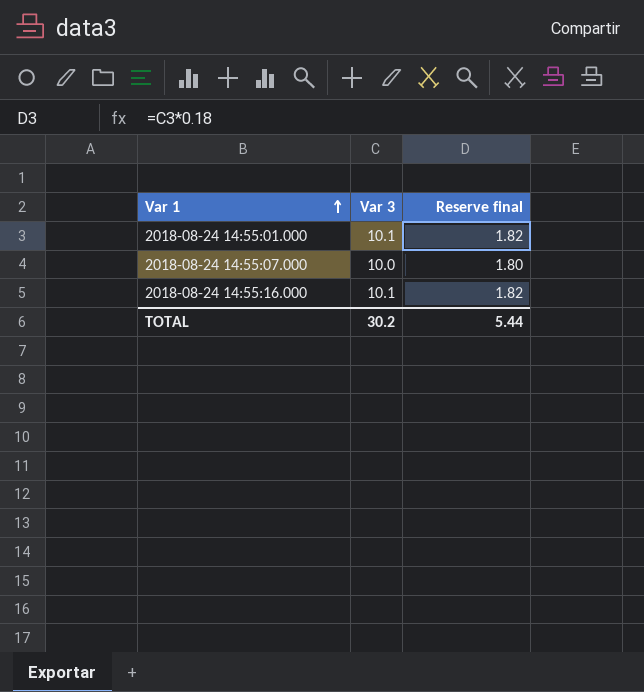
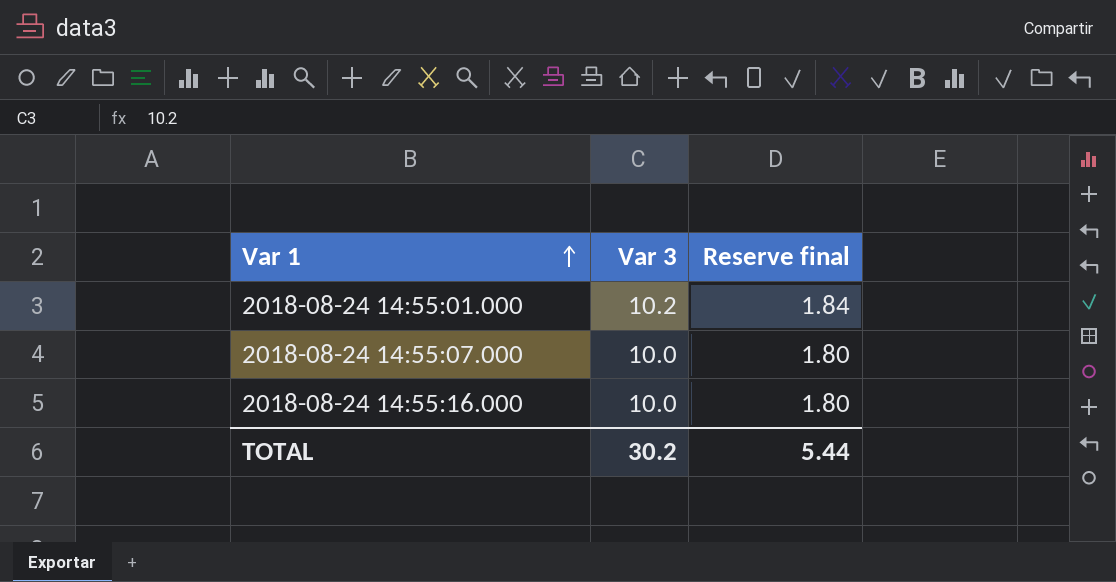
2018-08-24 14:55:01.000 | Var 3: 10.1 -> 10.2
2018-08-24 14:55:01.000 | Reserve final: 1.82 -> 1.84
2018-08-24 14:55:16.000 | Var 3: 10.1 -> 10.0
2018-08-24 14:55:16.000 | Reserve final: 1.82 -> 1.80

